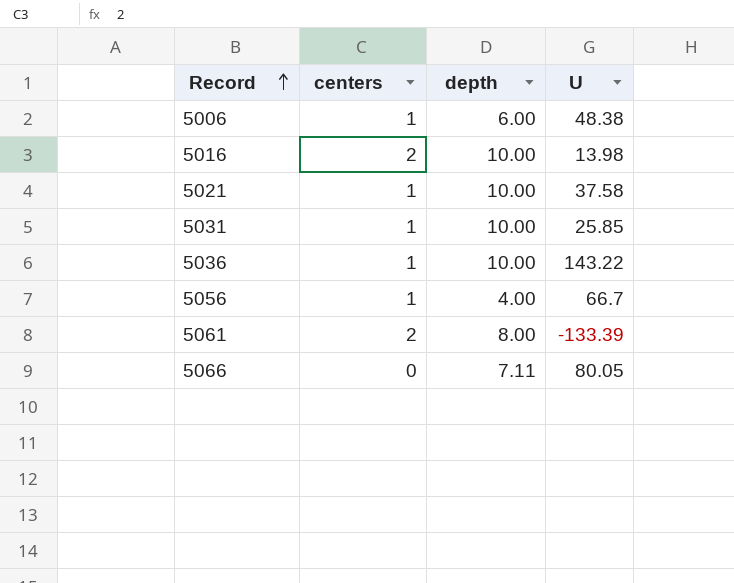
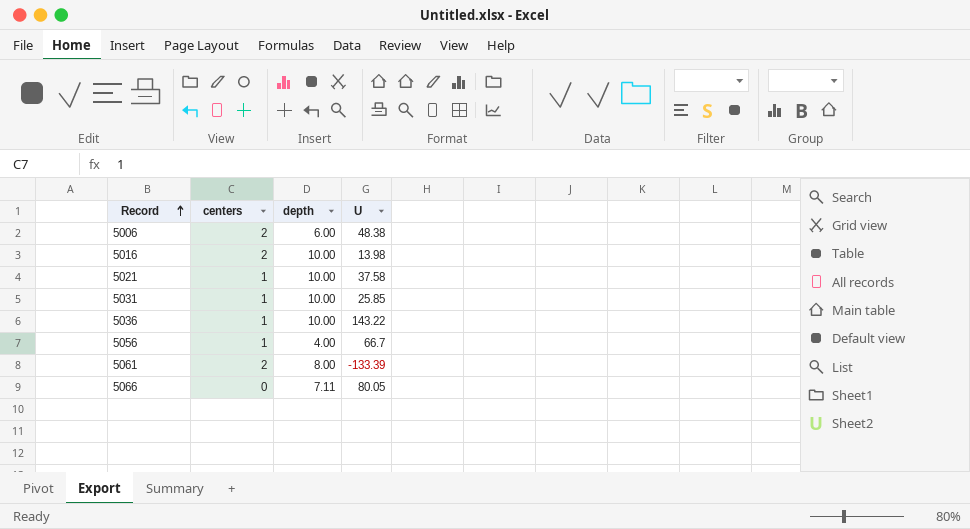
5006 | centers: 1 -> 2

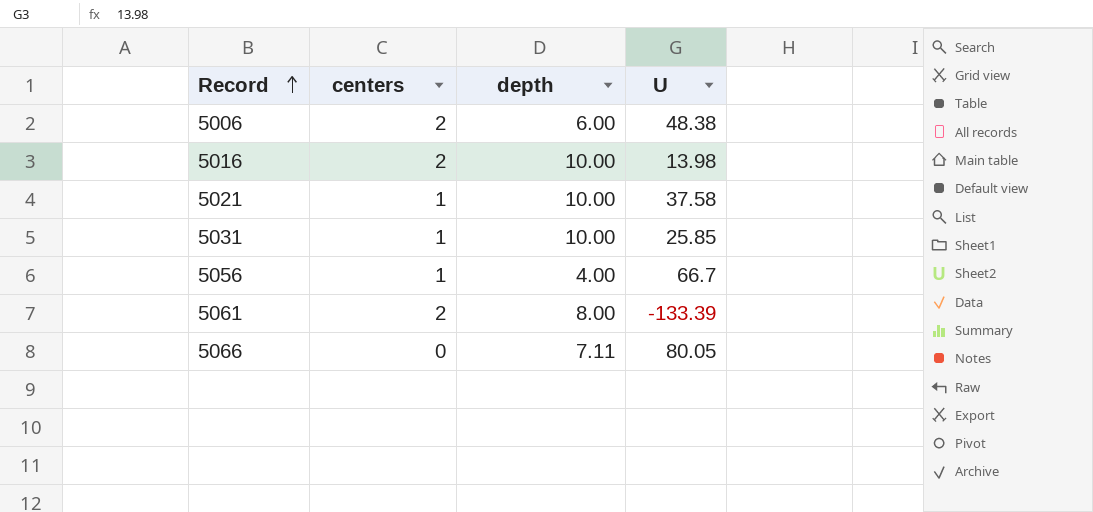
row 5036: 1 | 10.00 | 143.22 -> none

